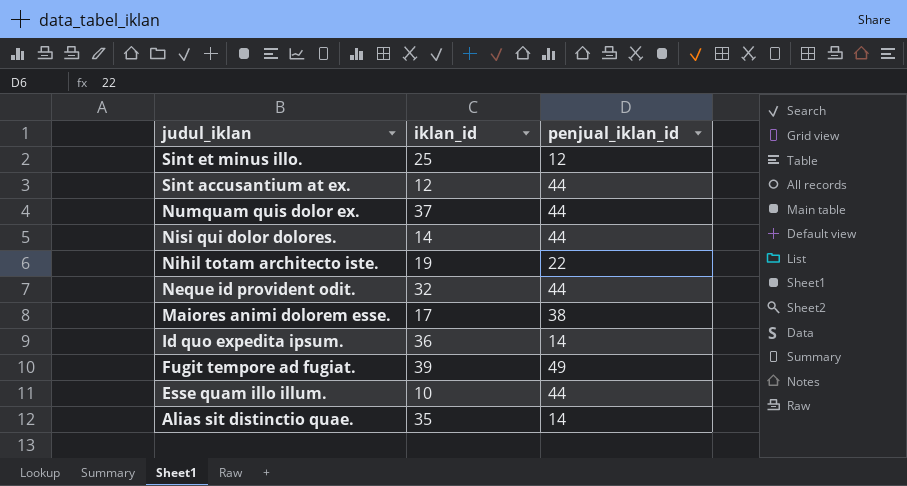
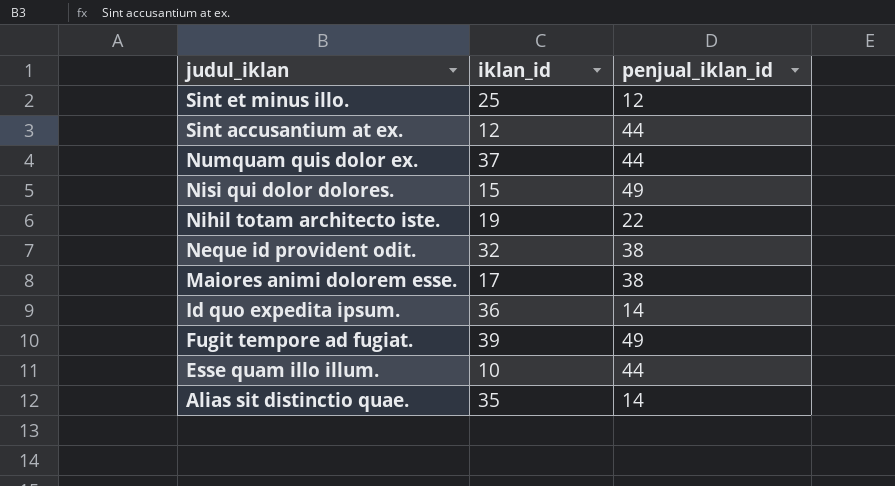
Nisi qui dolor dolores. | iklan_id: 14 -> 15
Nisi qui dolor dolores. | penjual_iklan_id: 44 -> 49
Neque id provident odit. | penjual_iklan_id: 44 -> 38

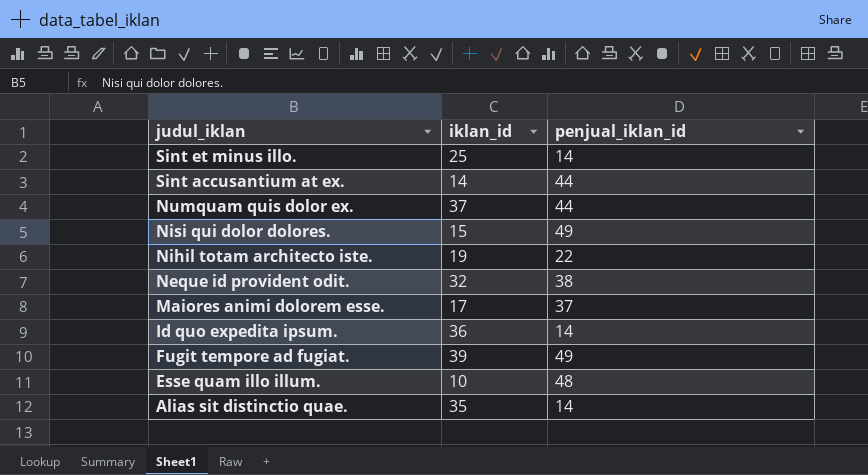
Sint et minus illo. | penjual_iklan_id: 12 -> 14
Sint accusantium at ex. | iklan_id: 12 -> 14
Maiores animi dolorem esse. | penjual_iklan_id: 38 -> 37
Esse quam illo illum. | penjual_iklan_id: 44 -> 48

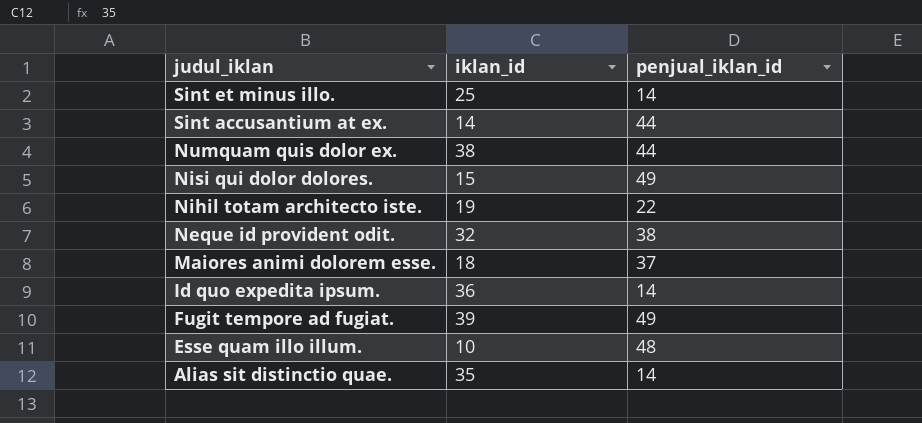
Numquam quis dolor ex. | iklan_id: 37 -> 38
Maiores animi dolorem esse. | iklan_id: 17 -> 18

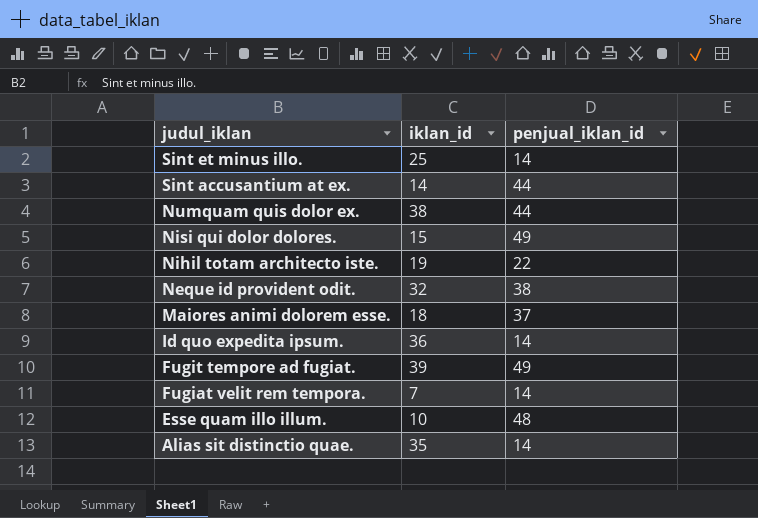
row Fugiat velit rem tempora.: none -> 7 | 14

